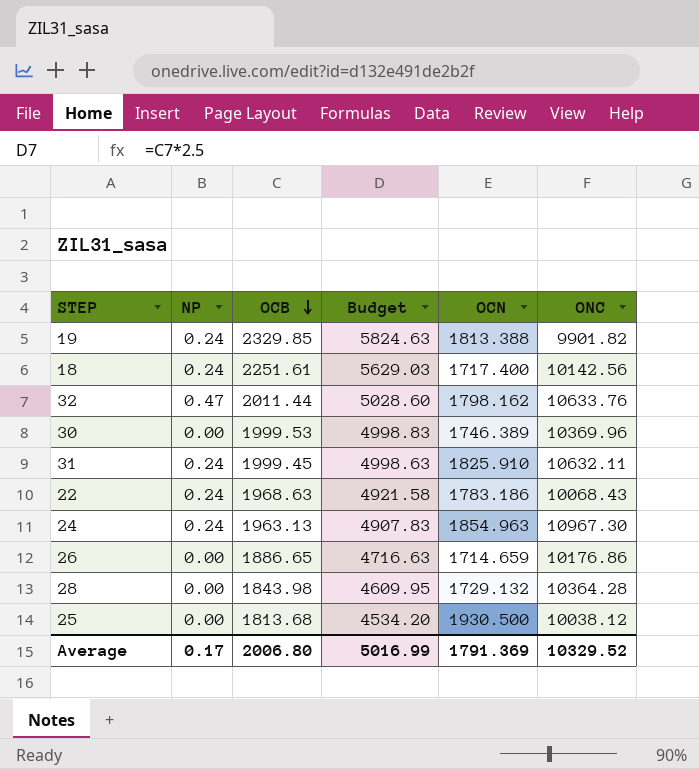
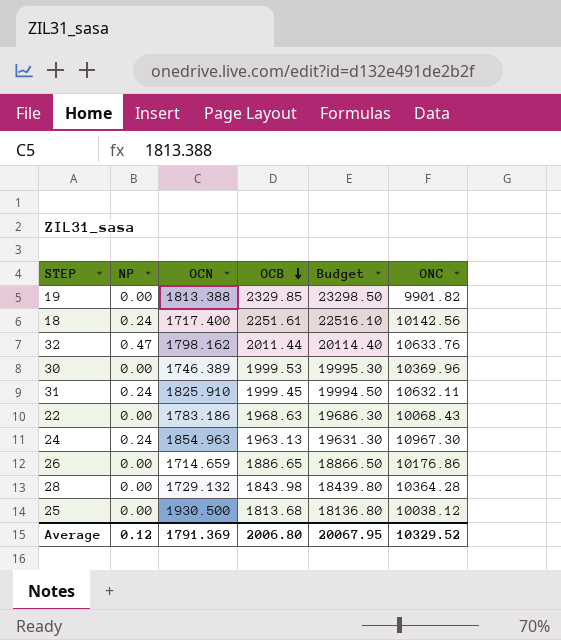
column OCN | position: 5 -> 3
column Budget | formula: [OCB] * 2.5 -> [OCB] * 10
19 | NP: 0.24 -> 0.00
22 | NP: 0.24 -> 0.00
Average | NP: 0.17 -> 0.12
Average | Budget: 5016.99 -> 20067.95

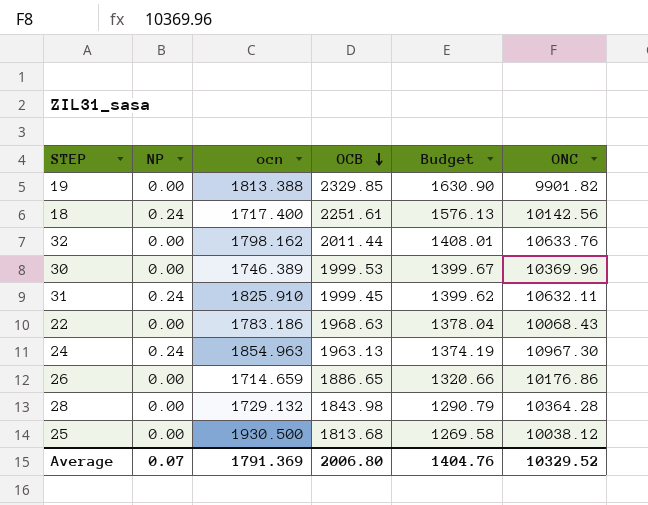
column name: OCN -> ocn
column Budget | formula: [OCB] * 10 -> [OCB] * 0.7
32 | NP: 0.47 -> 0.00
Average | NP: 0.12 -> 0.07
Average | Budget: 20067.95 -> 1404.76

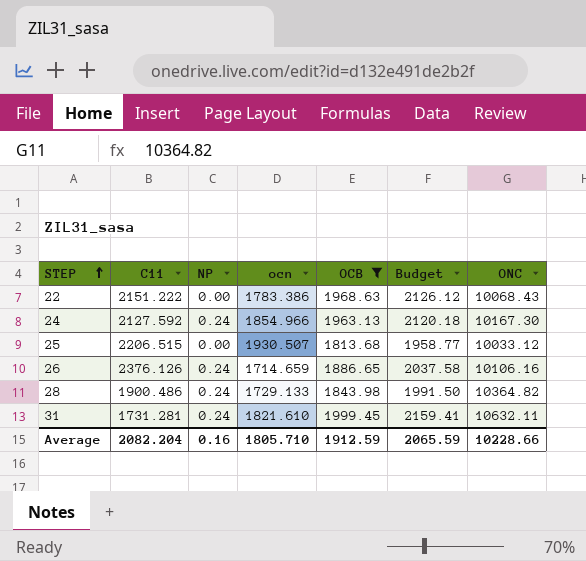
filter: none -> OCB <= 1999.45
row order: OCB descending -> STEP ascending
column C11 | position: none -> 2
column Budget | formula: [OCB] * 0.7 -> [OCB] * 1.08
22 | ocn: 1783.186 -> 1783.386
24 | ocn: 1854.963 -> 1854.966
24 | ONC: 10967.30 -> 10167.30
25 | ocn: 1930.500 -> 1930.507
25 | ONC: 10038.12 -> 10033.12
26 | NP: 0.00 -> 0.24
26 | ONC: 10176.86 -> 10106.16
28 | NP: 0.00 -> 0.24
28 | ocn: 1729.132 -> 1729.133
28 | ONC: 10364.28 -> 10364.82
31 | ocn: 1825.910 -> 1821.610
Average | NP: 0.07 -> 0.16
Average | ocn: 1791.369 -> 1805.710
Average | OCB: 2006.80 -> 1912.59
Average | Budget: 1404.76 -> 2065.59
Average | ONC: 10329.52 -> 10228.66

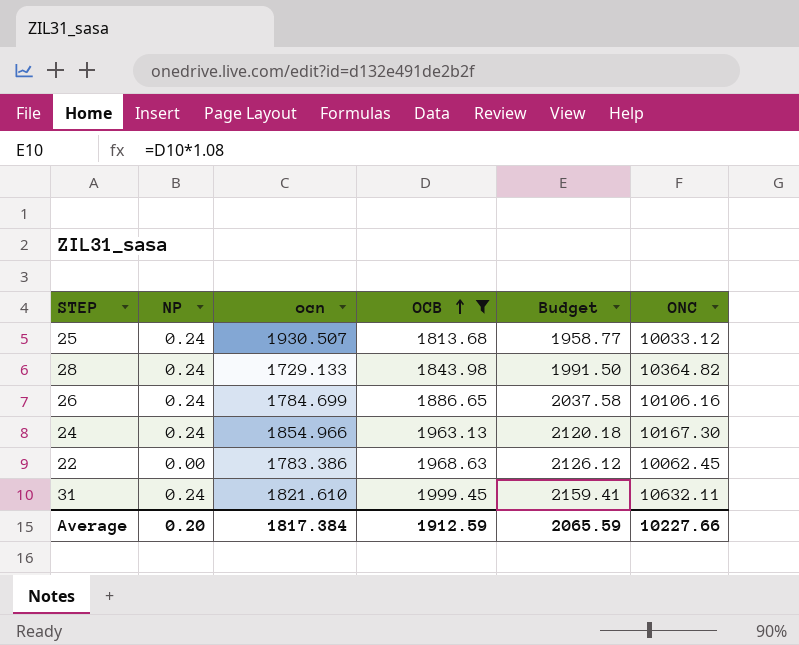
row order: STEP ascending -> OCB ascending
column C11 | position: 2 -> none
25 | NP: 0.00 -> 0.24
26 | ocn: 1714.659 -> 1784.699
22 | ONC: 10068.43 -> 10062.45
Average | NP: 0.16 -> 0.20
Average | ocn: 1805.710 -> 1817.384
Average | ONC: 10228.66 -> 10227.66

